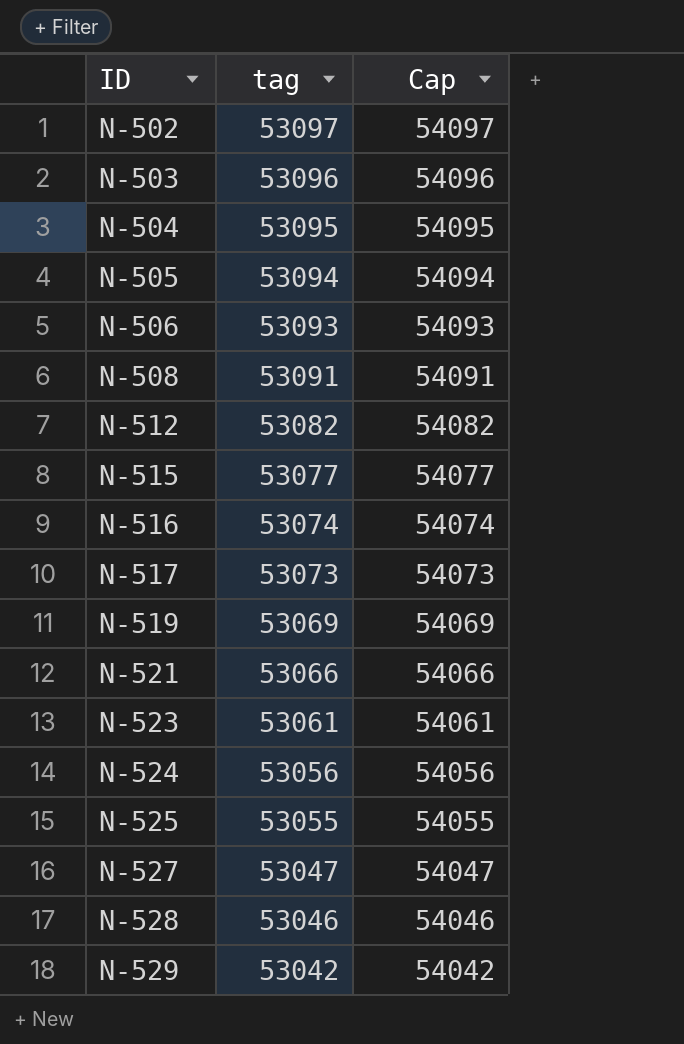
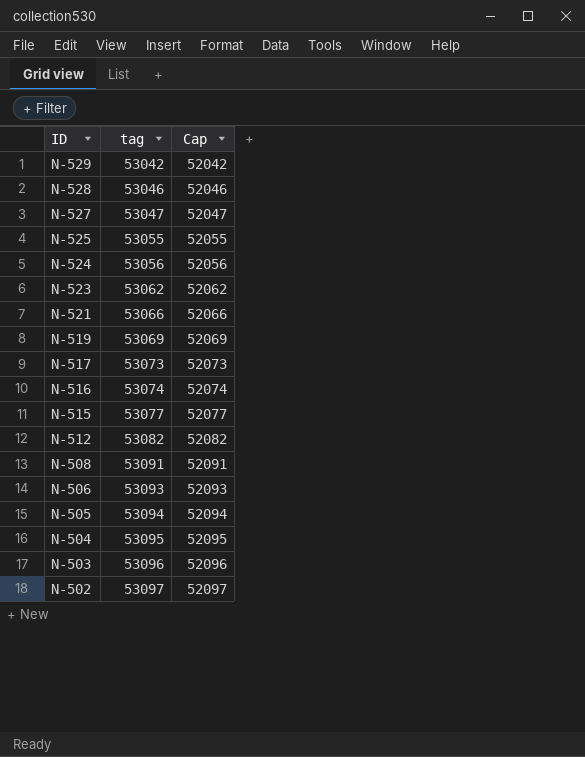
row order: ID ascending -> ID descending
column Cap | formula: [tag] + 1000 -> [tag] - 1000
N-523 | tag: 53061 -> 53062

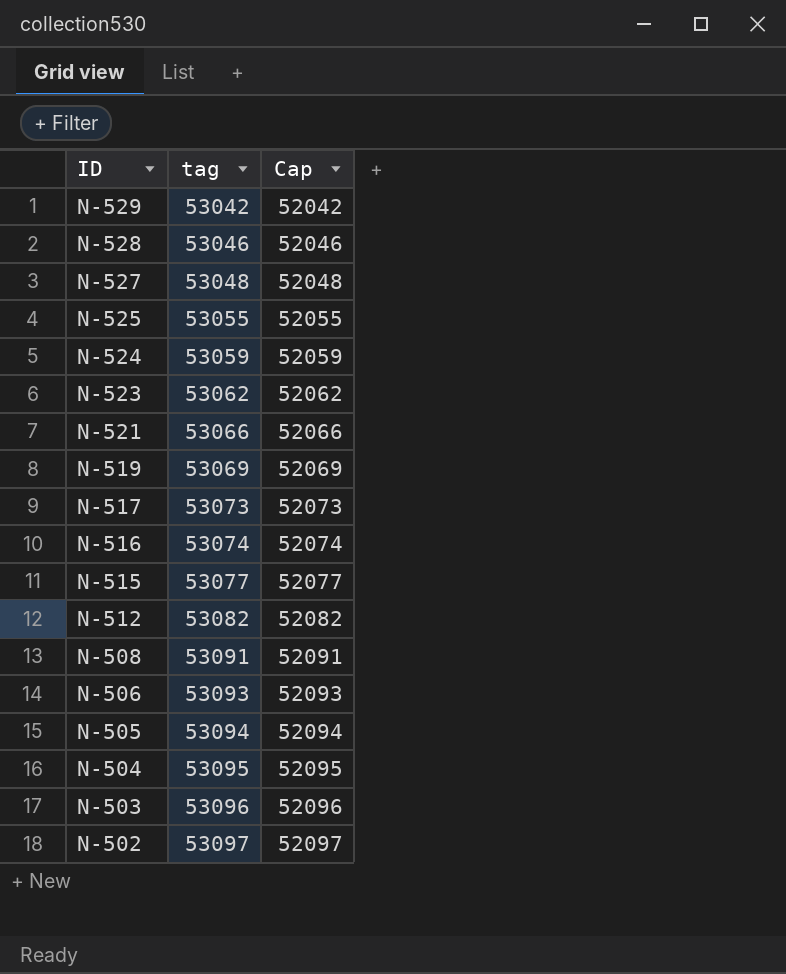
N-527 | tag: 53047 -> 53048
N-527 | Cap: 52047 -> 52048
N-524 | tag: 53056 -> 53059
N-524 | Cap: 52056 -> 52059

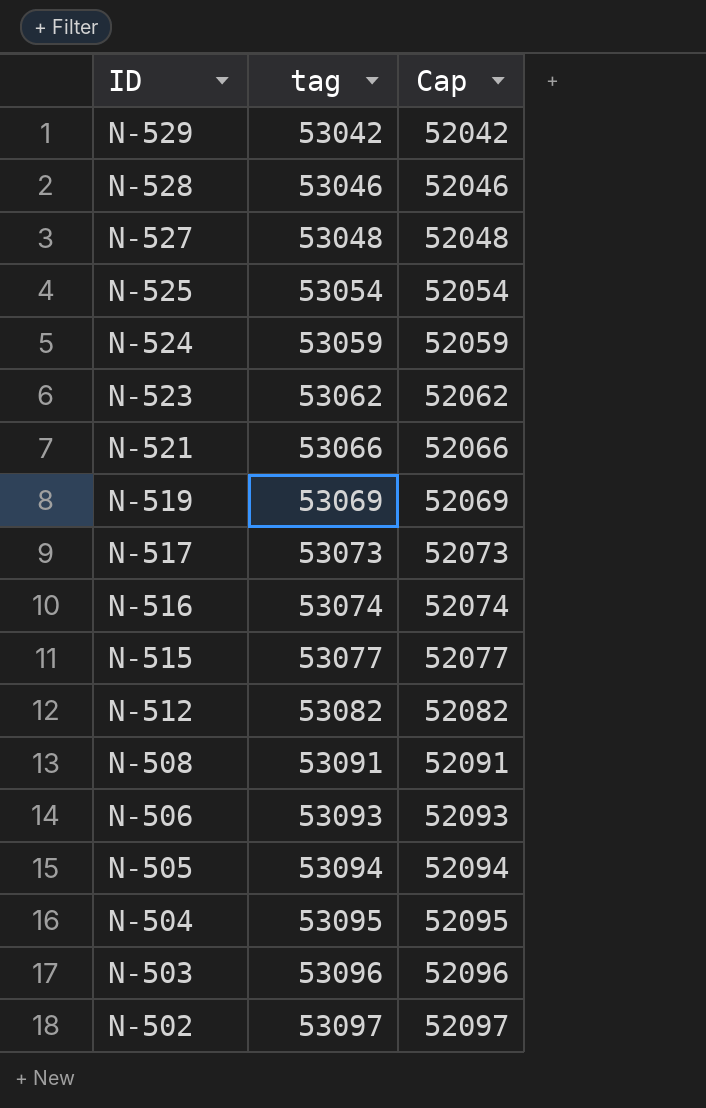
N-525 | tag: 53055 -> 53054
N-525 | Cap: 52055 -> 52054

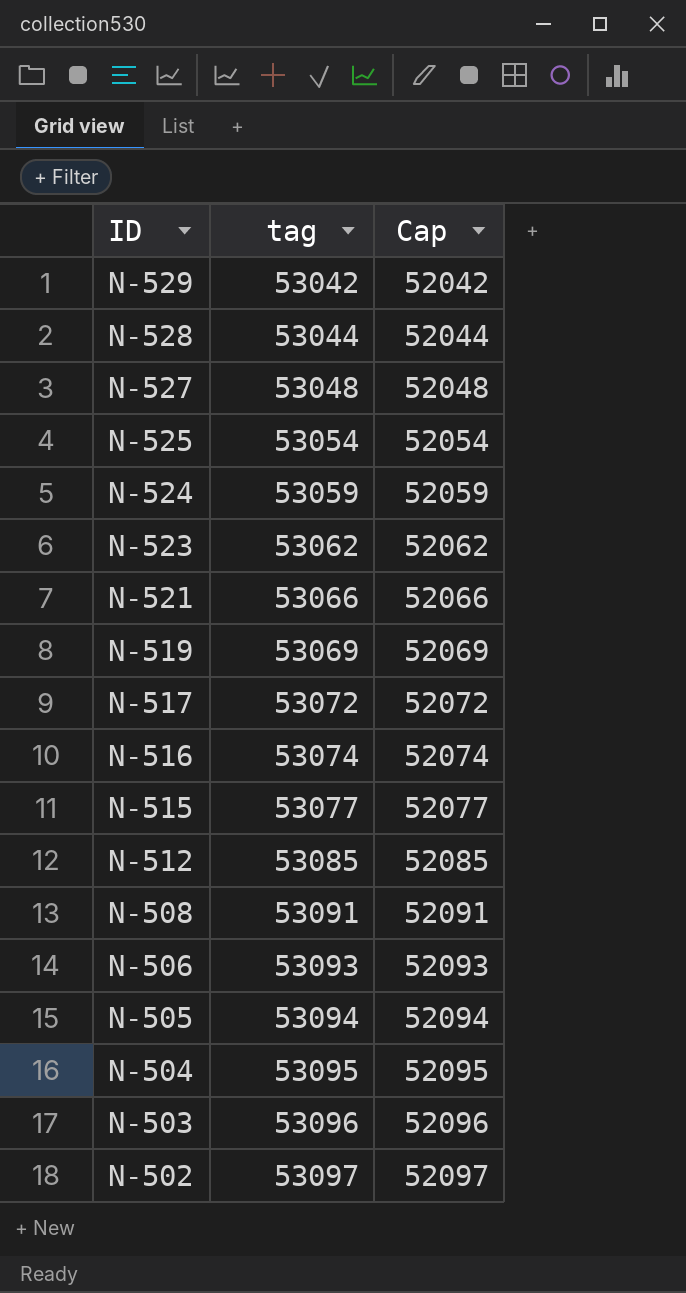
N-528 | tag: 53046 -> 53044
N-528 | Cap: 52046 -> 52044
N-517 | tag: 53073 -> 53072
N-517 | Cap: 52073 -> 52072
N-512 | tag: 53082 -> 53085
N-512 | Cap: 52082 -> 52085

